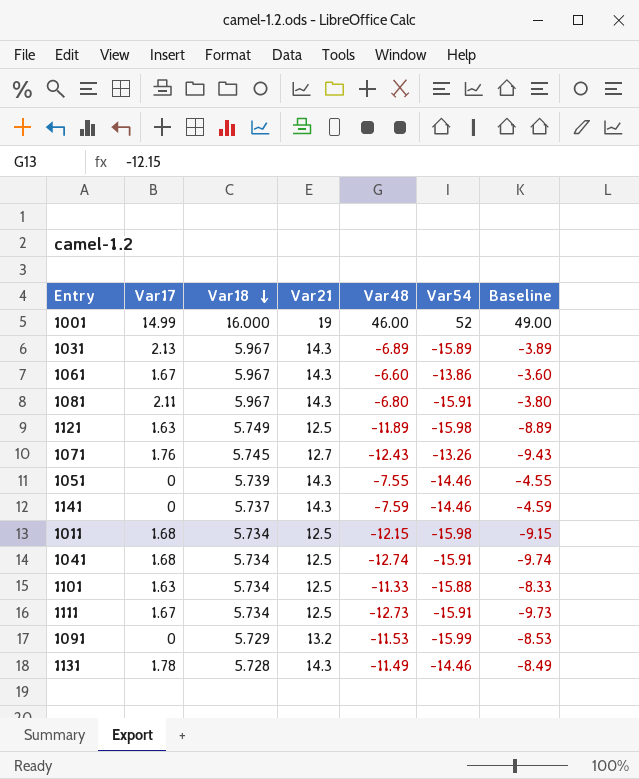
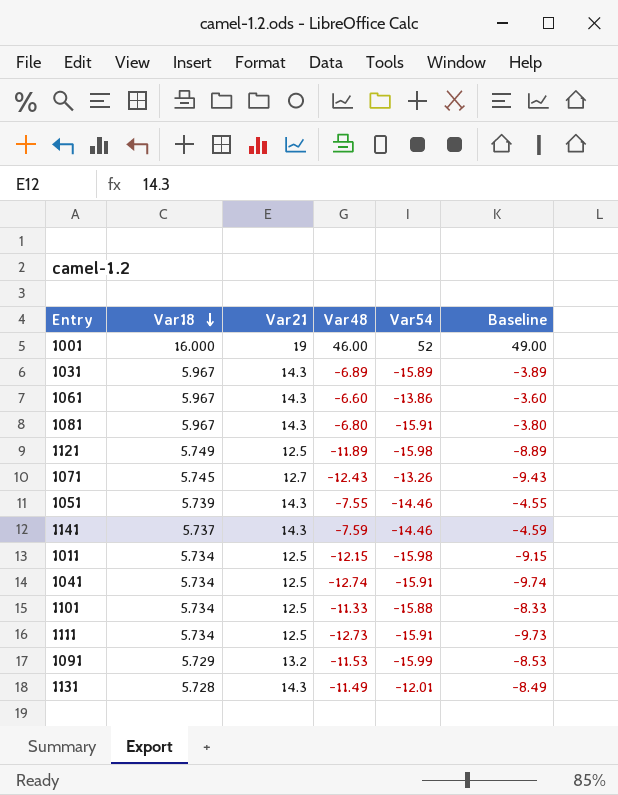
column Var17 | position: 2 -> none
1131 | Var54: -14.46 -> -12.01

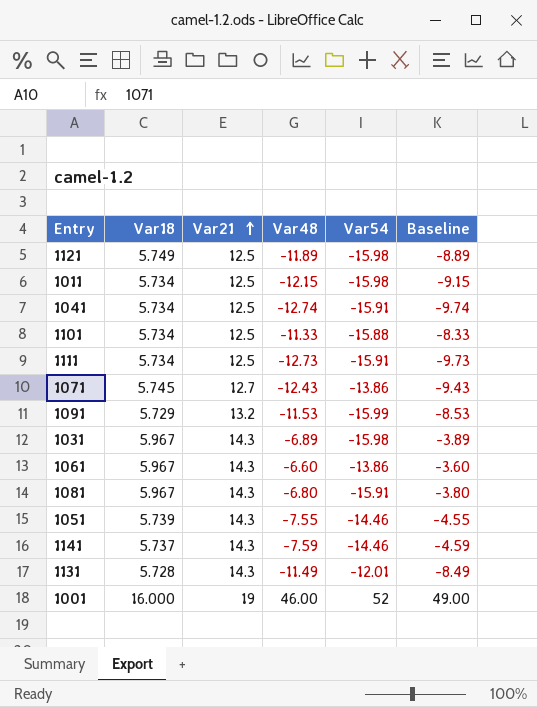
row order: Var18 descending -> Var21 ascending
1071 | Var54: -13.26 -> -13.86
1031 | Var54: -15.89 -> -15.98

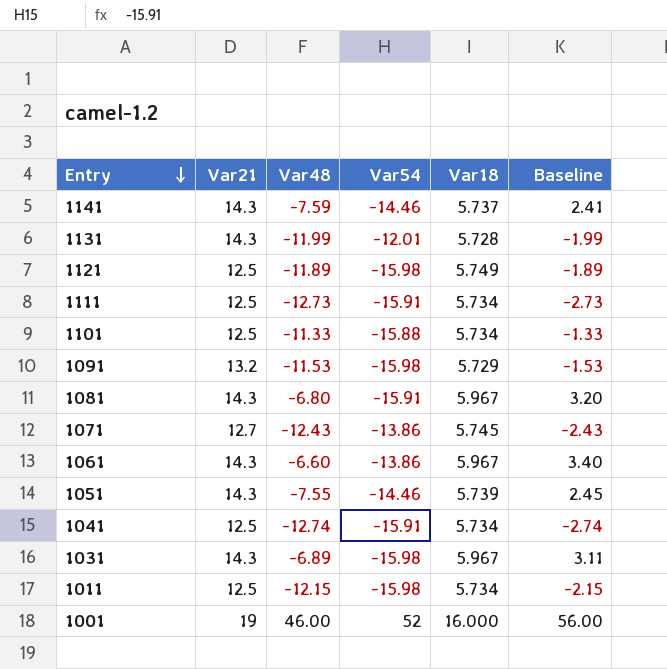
row order: Var21 ascending -> Entry descending
column Var18 | position: 2 -> 5
column Baseline | formula: [Var48] + 3 -> [Var48] + 10
1131 | Var48: -11.49 -> -11.99
1091 | Var54: -15.99 -> -15.98

